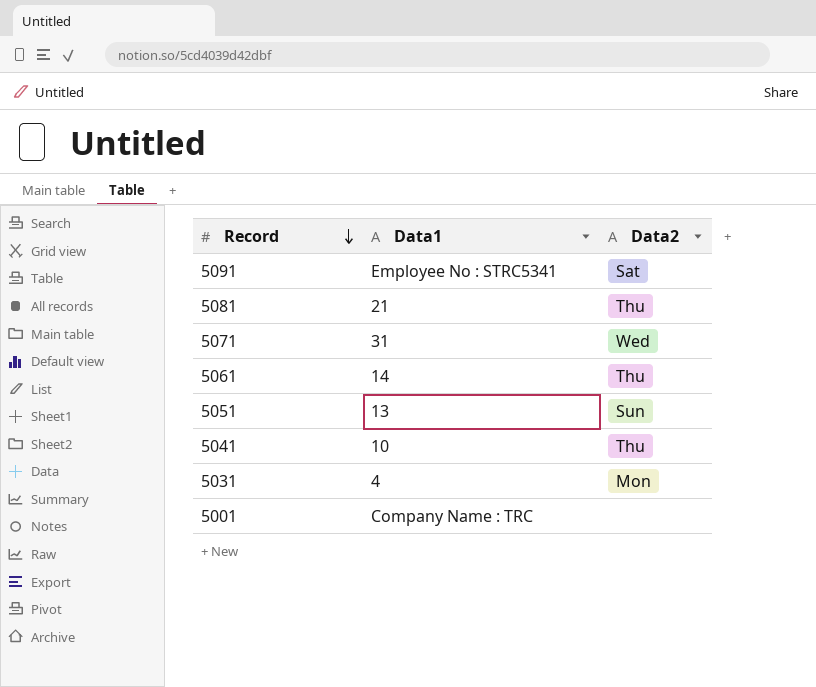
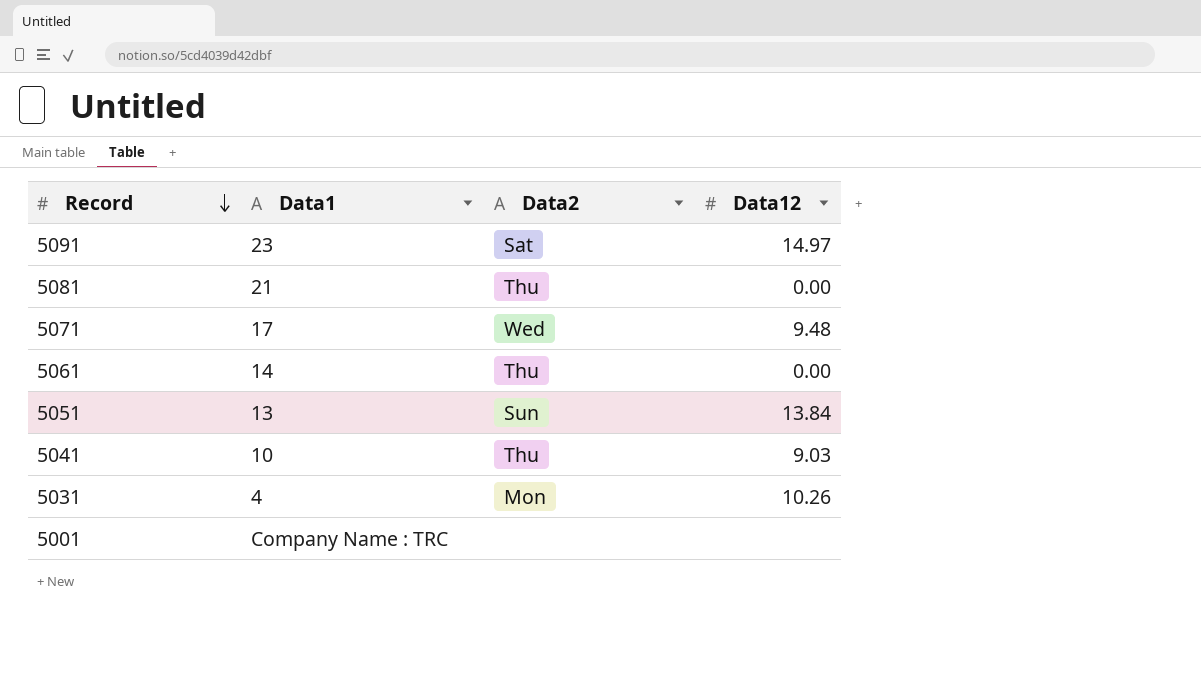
column Data12 | position: none -> 4
5091 | Data1: Employee No : STRC5341 -> 23
5071 | Data1: 31 -> 17

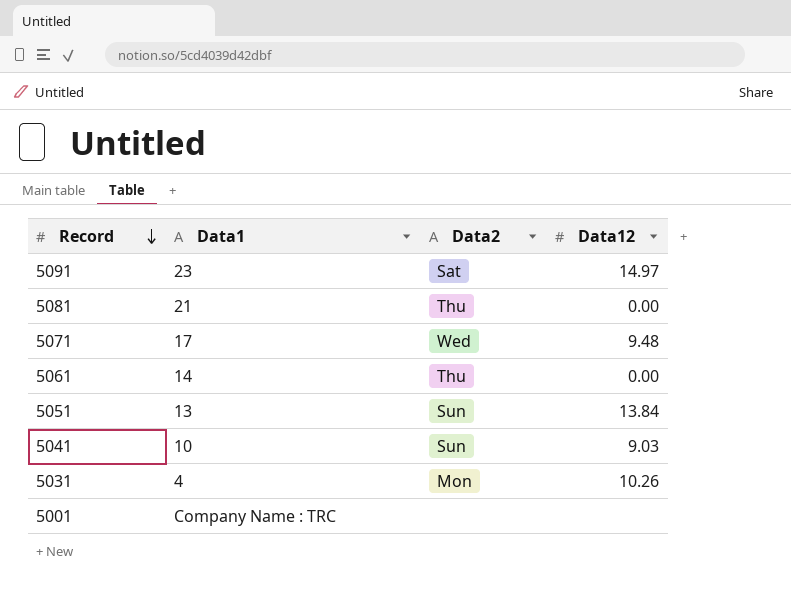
5041 | Data2: Thu -> Sun

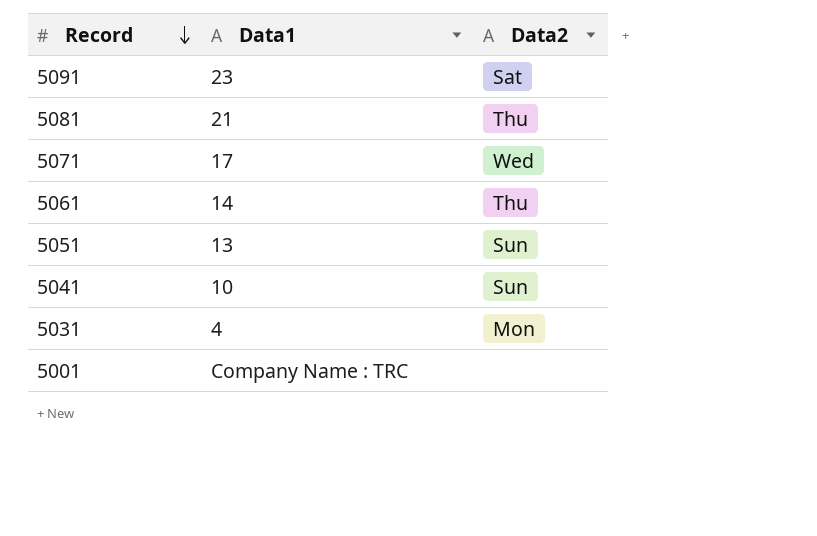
column Data12 | position: 4 -> none

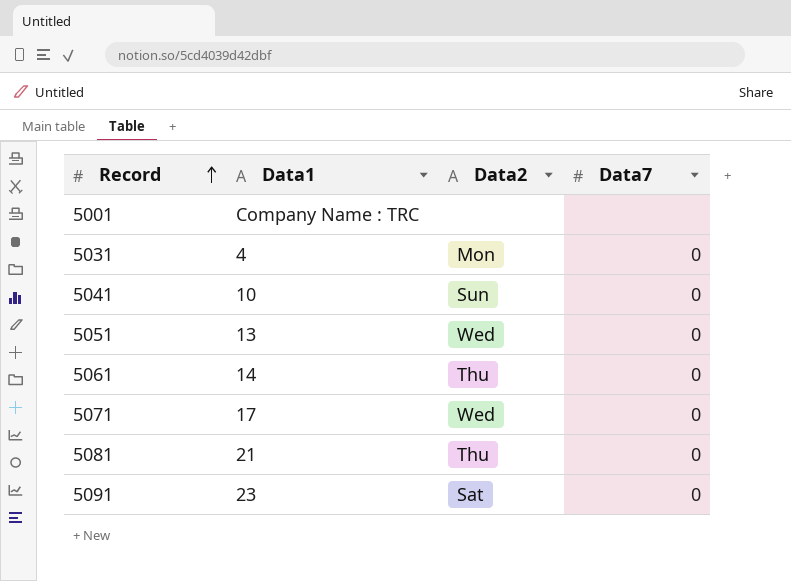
row order: Record descending -> Record ascending
column Data7 | position: none -> 4
5051 | Data2: Sun -> Wed

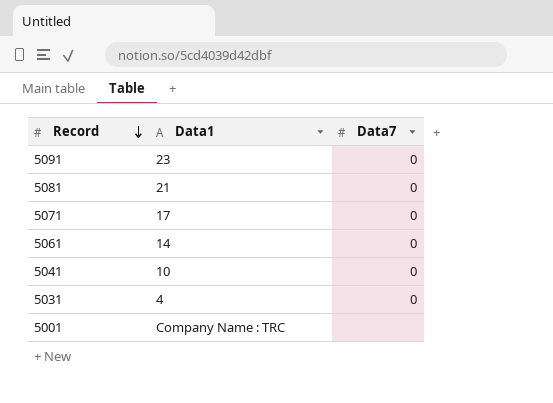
row order: Record ascending -> Record descending
column Data2 | position: 3 -> none
row 5051: 13 | Wed | 0 -> none

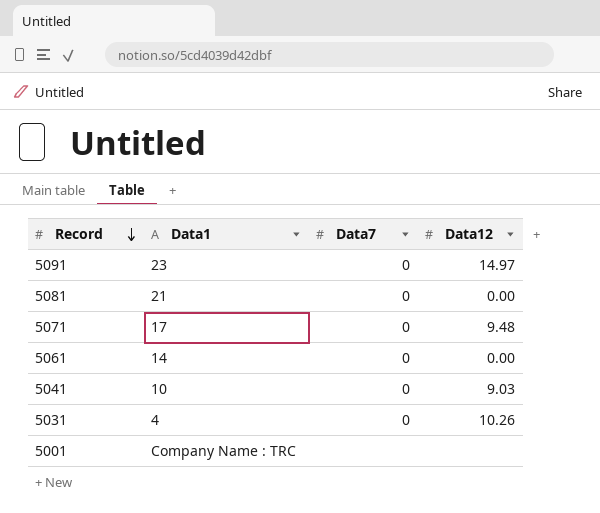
column Data12 | position: none -> 4

